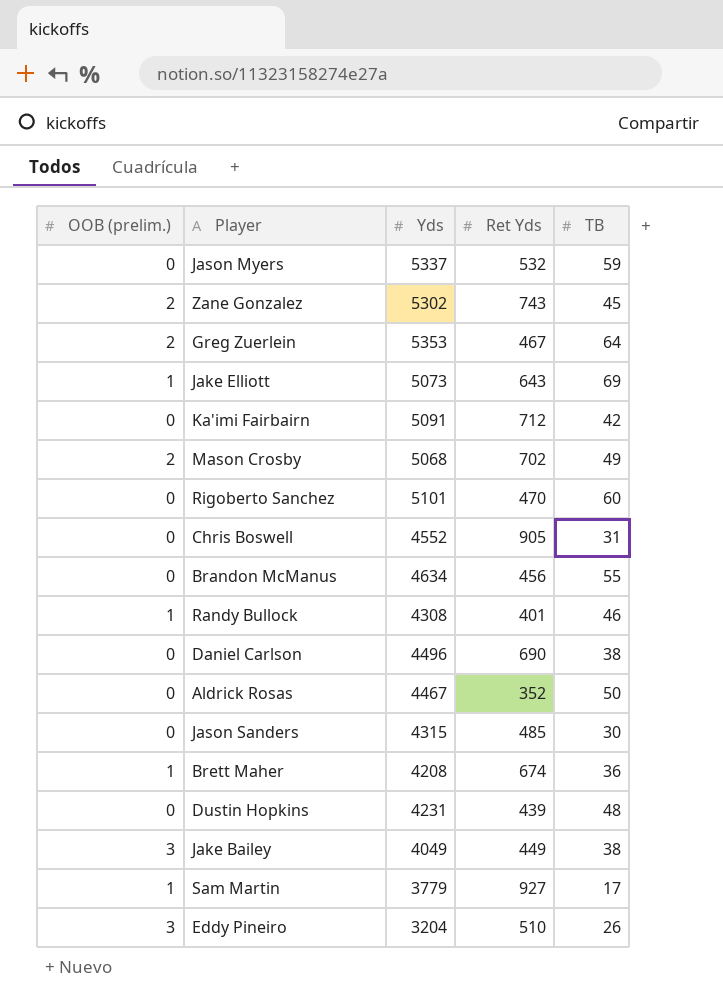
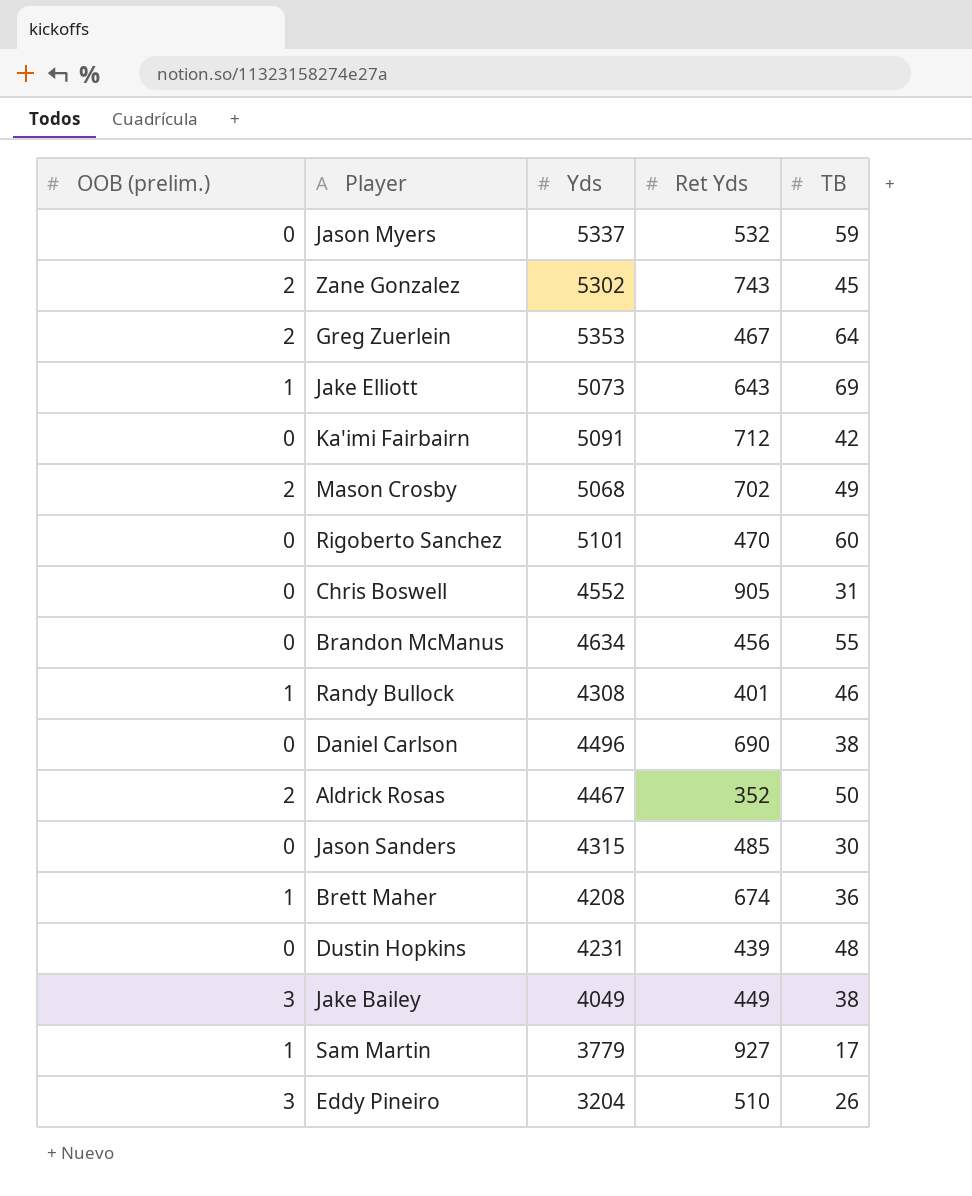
Aldrick Rosas | OOB (prelim.): 0 -> 2

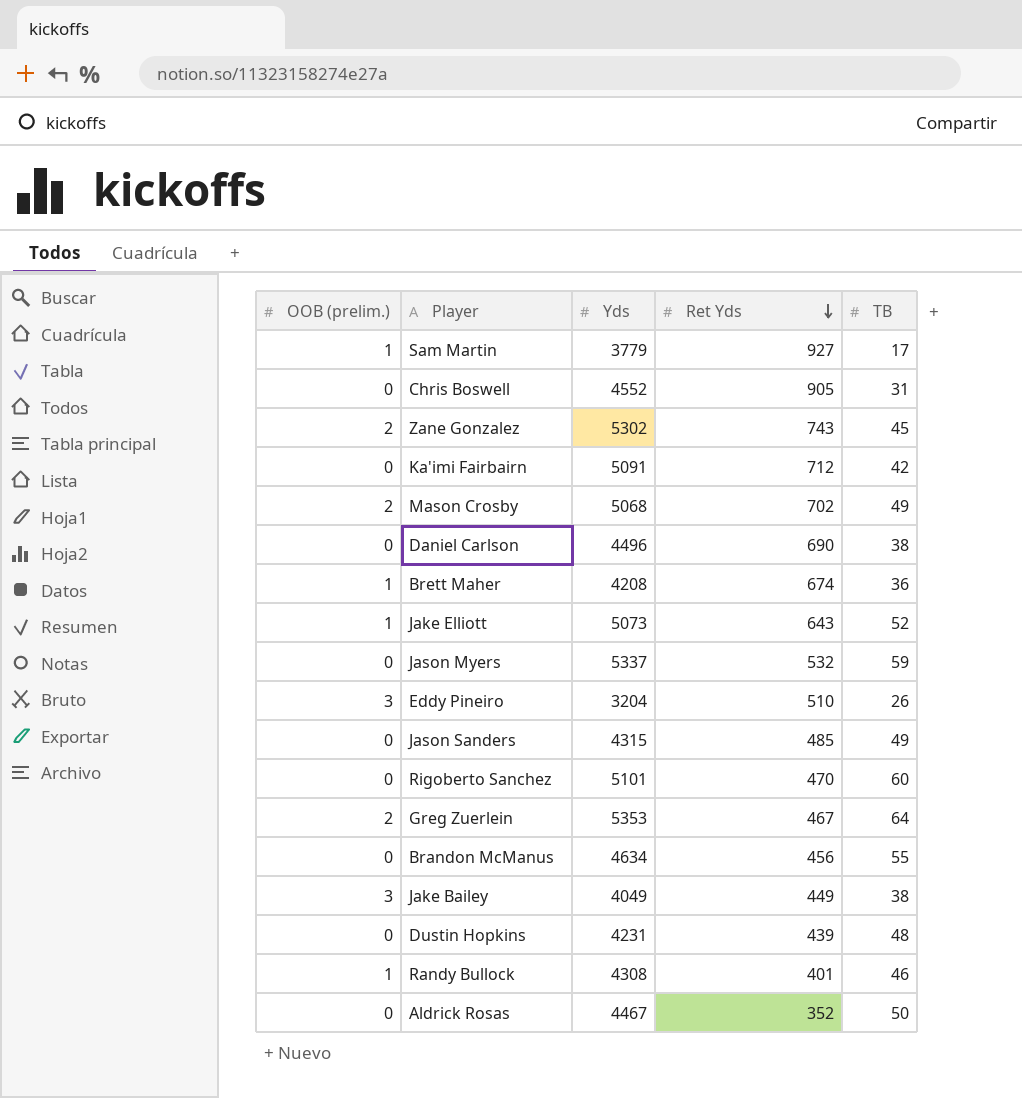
row order: none -> Ret Yds descending
Jake Elliott | TB: 69 -> 52
Jason Sanders | TB: 30 -> 49
Aldrick Rosas | OOB (prelim.): 2 -> 0

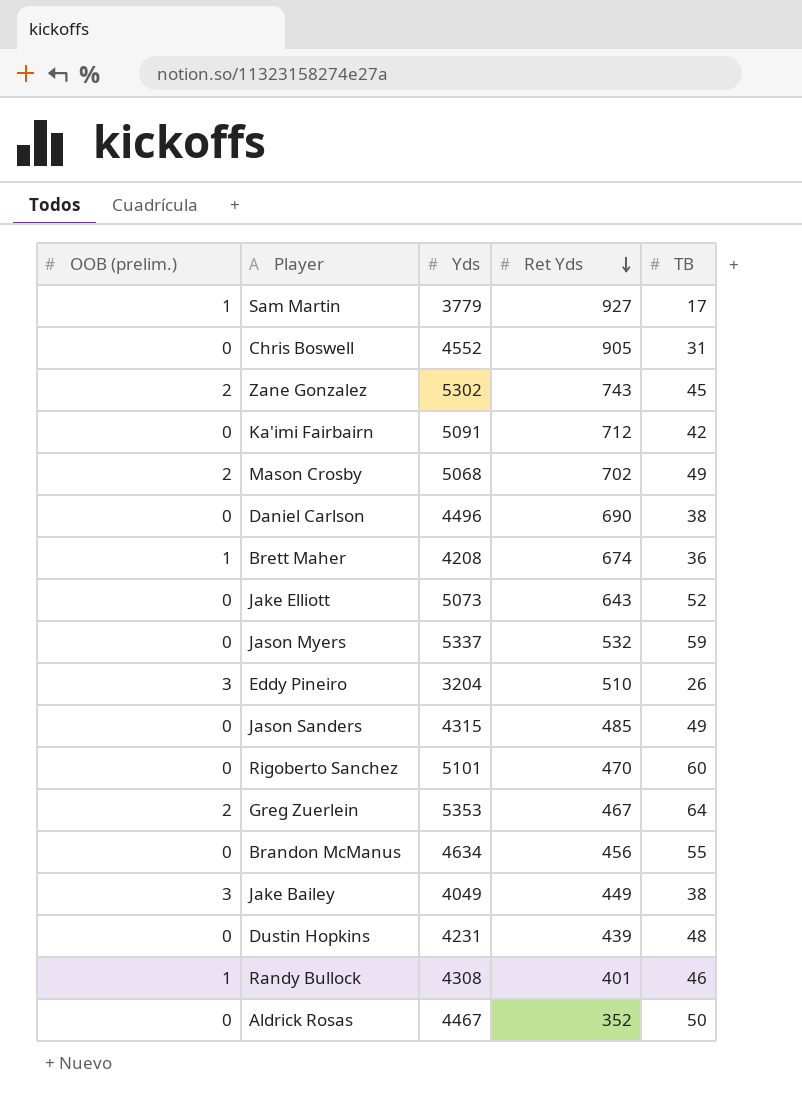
Jake Elliott | OOB (prelim.): 1 -> 0

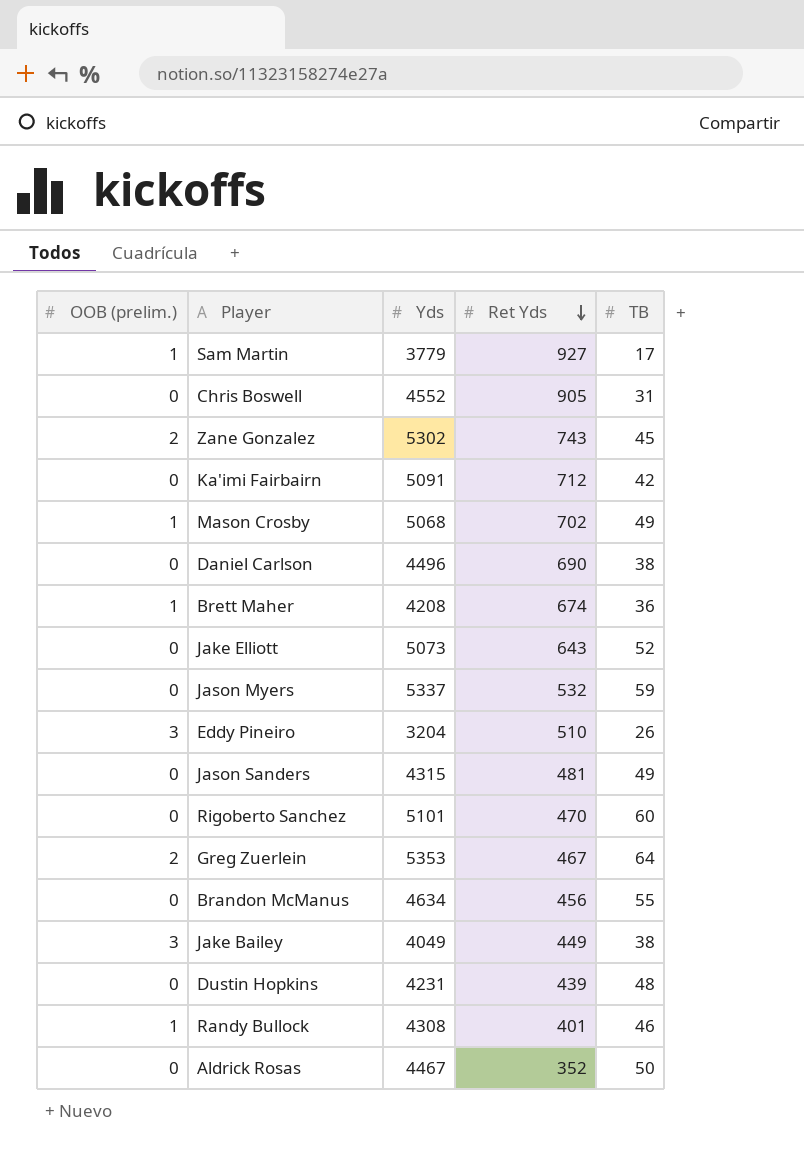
Mason Crosby | OOB (prelim.): 2 -> 1
Jason Sanders | Ret Yds: 485 -> 481

